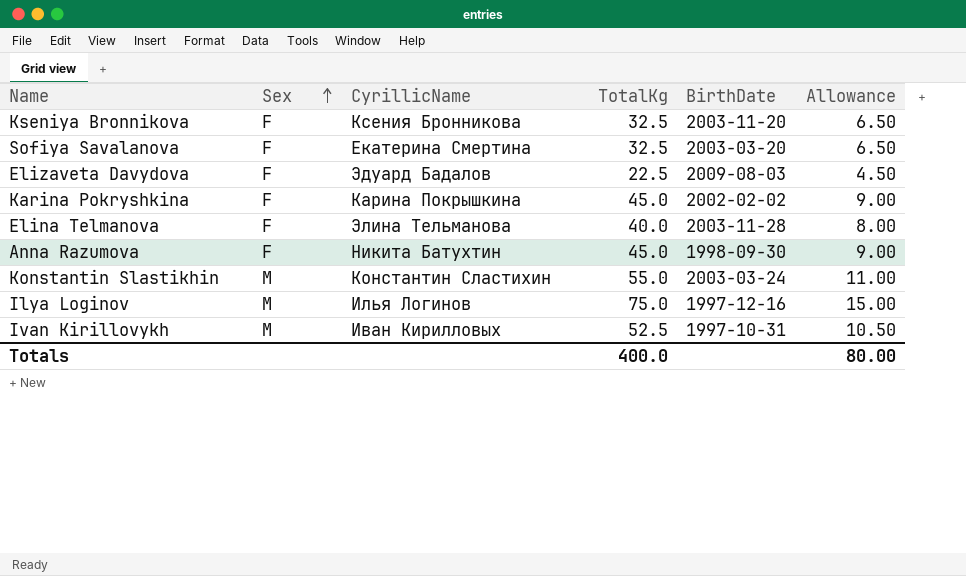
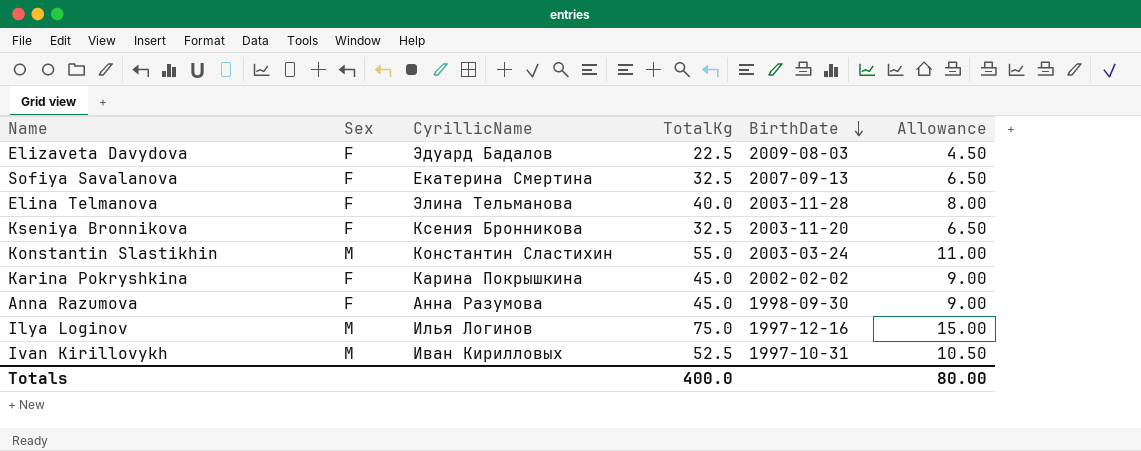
row order: Sex ascending -> BirthDate descending
Sofiya Savalanova | BirthDate: 2003-03-20 -> 2007-09-13
Anna Razumova | CyrillicName: Никита Батухтин -> Анна Разумова

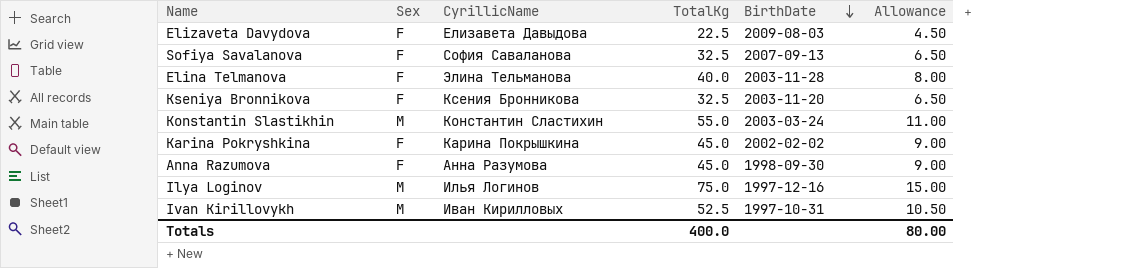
Elizaveta Davydova | CyrillicName: Эдуард Бадалов -> Елизавета Давыдова
Sofiya Savalanova | CyrillicName: Екатерина Смертина -> София Саваланова

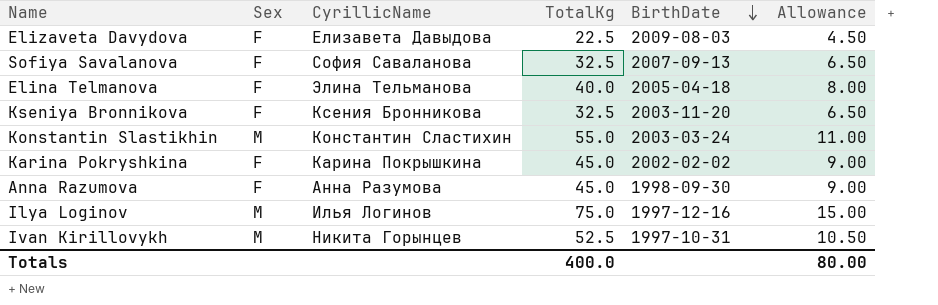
Elina Telmanova | BirthDate: 2003-11-28 -> 2005-04-18
Ivan Kirillovykh | CyrillicName: Иван Кирилловых -> Никита Горынцев

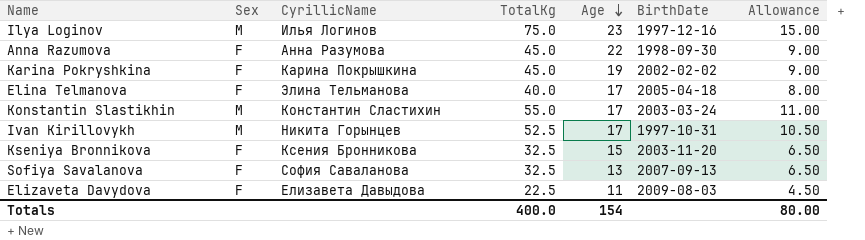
row order: BirthDate descending -> Age descending
column Age | position: none -> 5

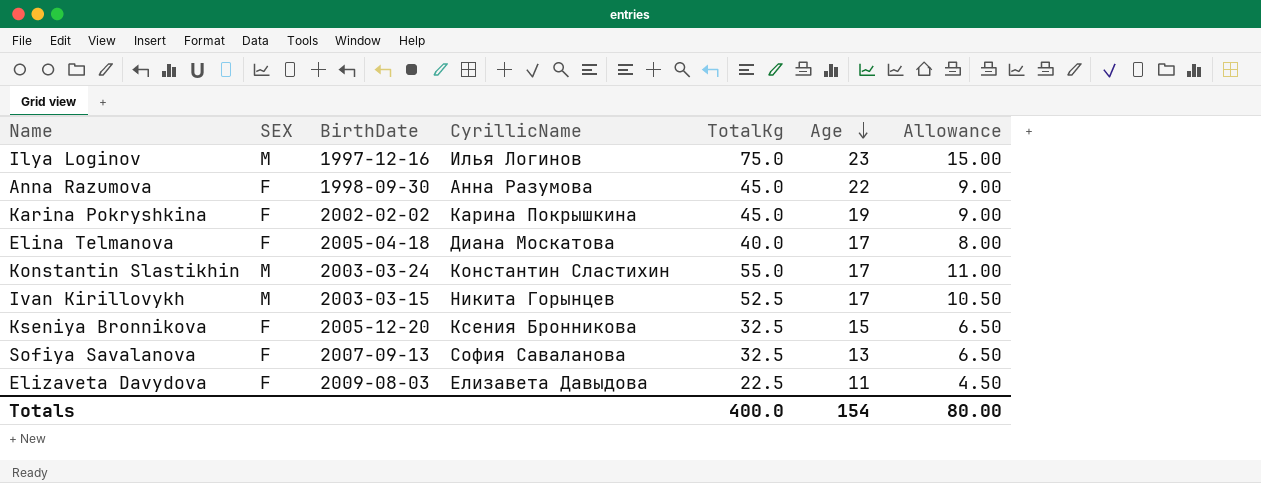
column name: Sex -> SEX
column BirthDate | position: 6 -> 3
Elina Telmanova | CyrillicName: Элина Тельманова -> Диана Москатова
Ivan Kirillovykh | BirthDate: 1997-10-31 -> 2003-03-15
Kseniya Bronnikova | BirthDate: 2003-11-20 -> 2005-12-20

